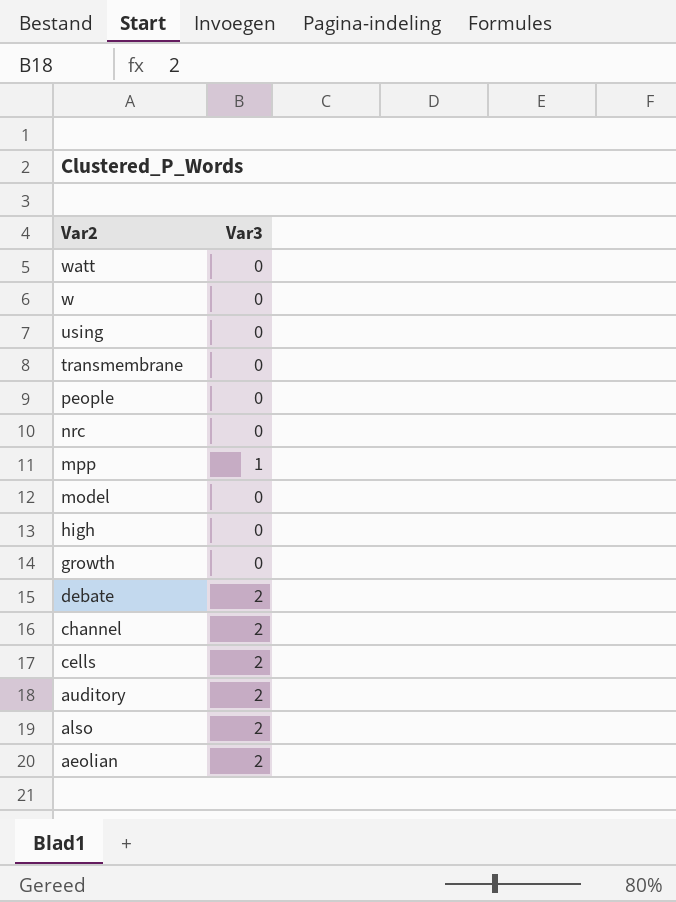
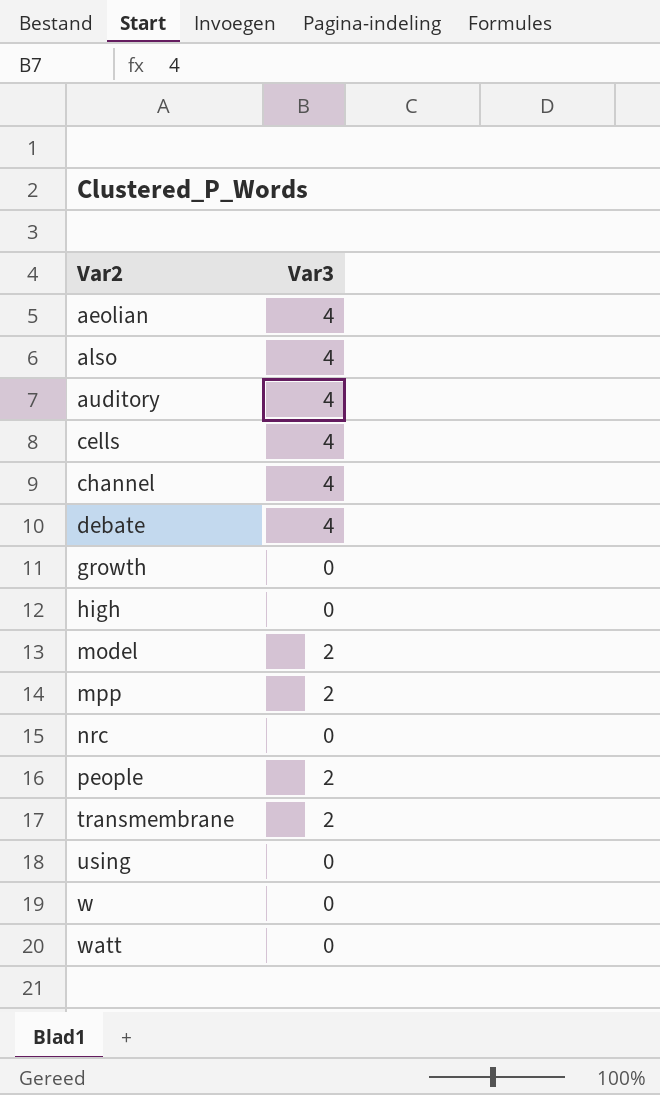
row order: Var2 descending -> Var2 ascending
aeolian | Var3: 2 -> 4
also | Var3: 2 -> 4
auditory | Var3: 2 -> 4
cells | Var3: 2 -> 4
channel | Var3: 2 -> 4
debate | Var3: 2 -> 4
model | Var3: 0 -> 2
mpp | Var3: 1 -> 2
people | Var3: 0 -> 2
transmembrane | Var3: 0 -> 2

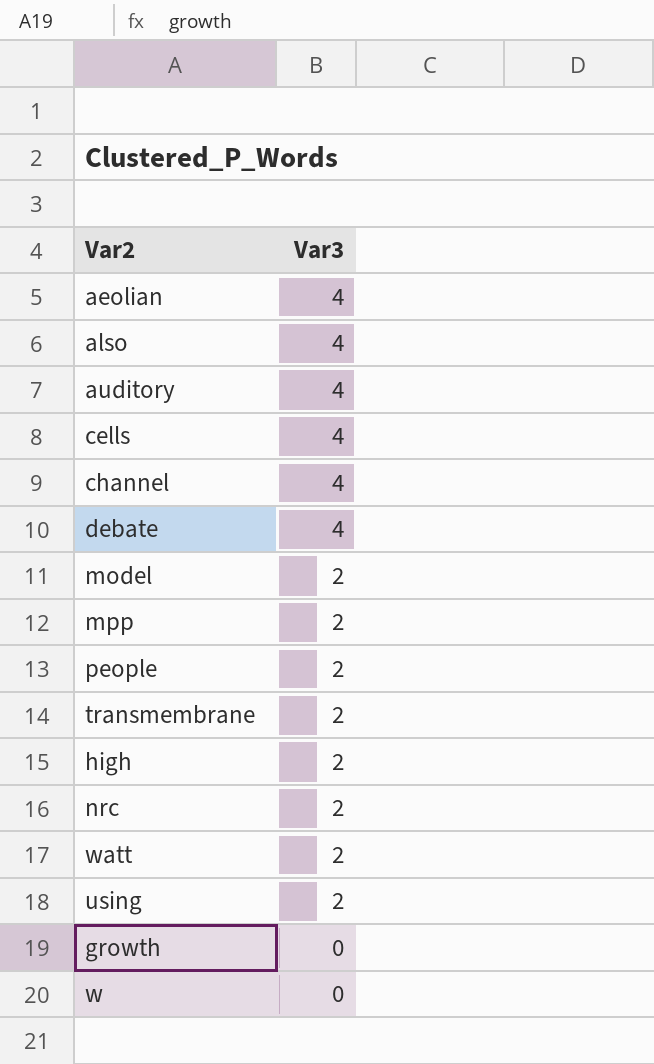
row order: Var2 ascending -> Var3 descending
high | Var3: 0 -> 2
nrc | Var3: 0 -> 2
watt | Var3: 0 -> 2
using | Var3: 0 -> 2

